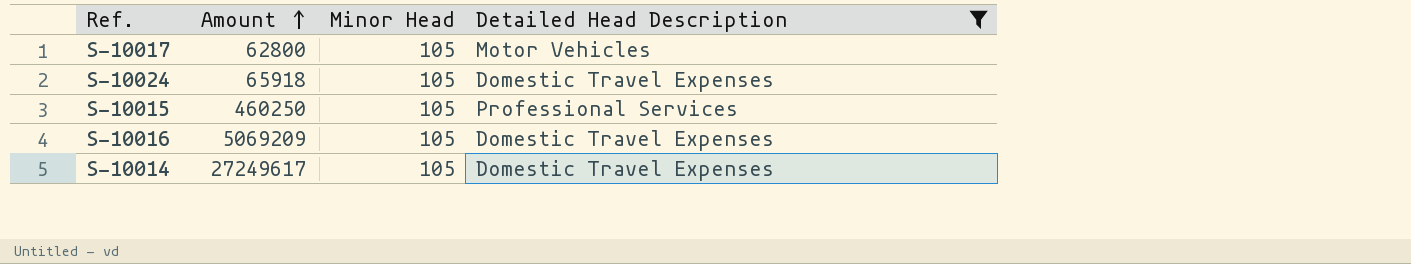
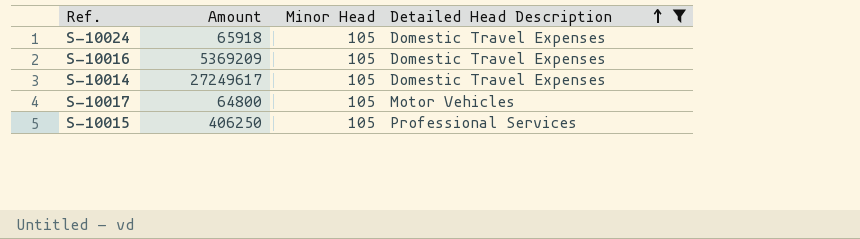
row order: Amount ascending -> Detailed Head Description ascending
S-10016 | Amount: 5069209 -> 5369209
S-10017 | Amount: 62800 -> 64800
S-10015 | Amount: 460250 -> 406250

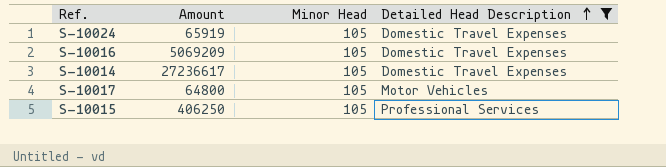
S-10024 | Amount: 65918 -> 65919
S-10016 | Amount: 5369209 -> 5069209
S-10014 | Amount: 27249617 -> 27236617

